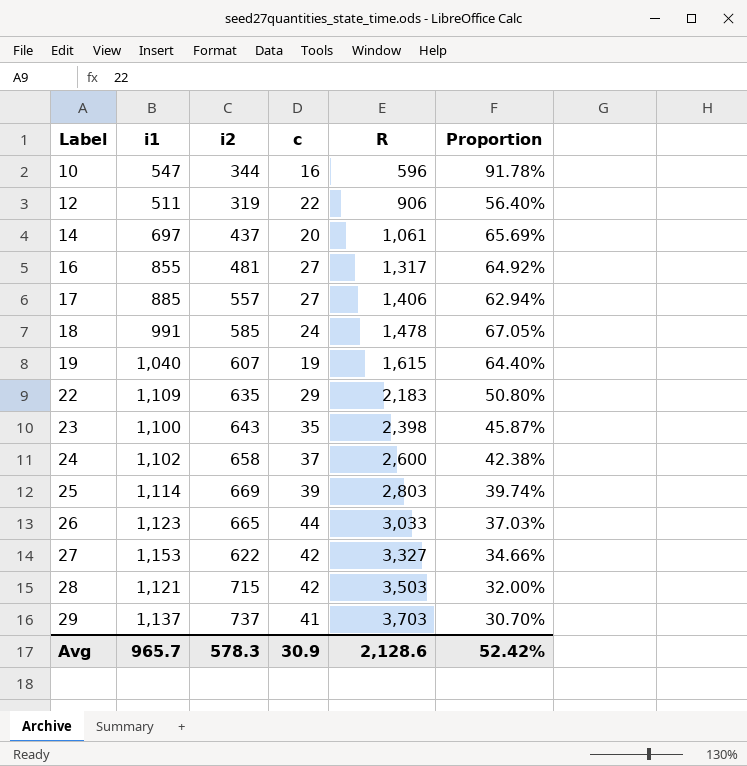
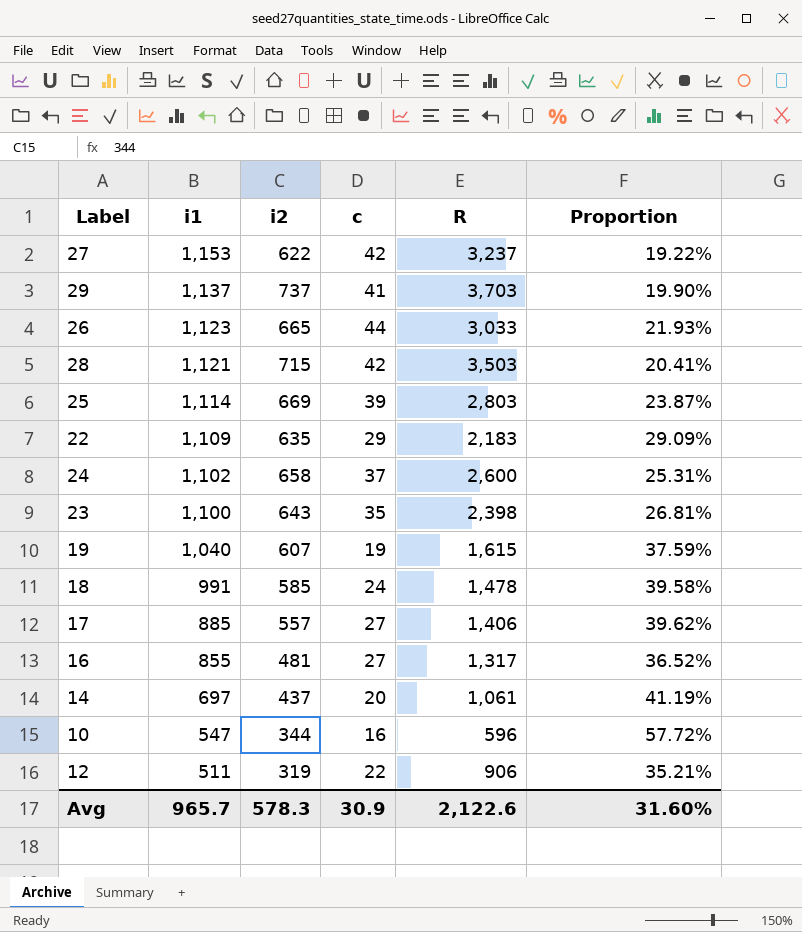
row order: Label ascending -> i1 descending
column Proportion | formula: [i1] / [R] -> [i2] / [R]
27 | R: 3,327 -> 3,237
Avg | R: 2,128.6 -> 2,122.6
Avg | Proportion: 52.42% -> 31.60%

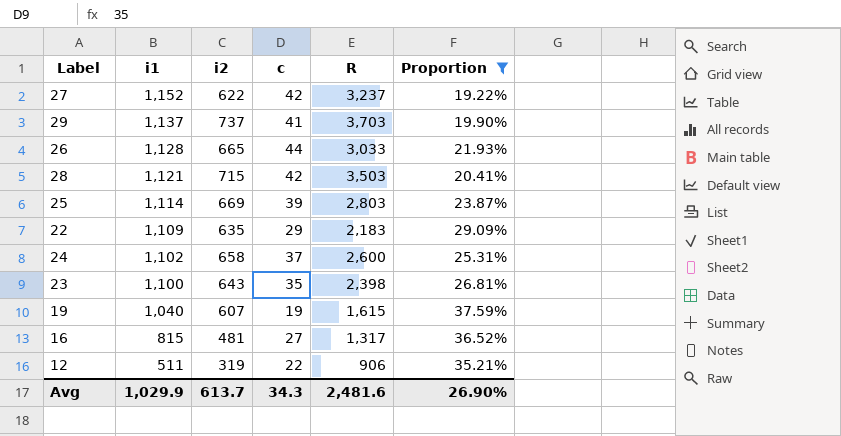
filter: none -> Proportion <= 37.59%
27 | i1: 1,153 -> 1,152
26 | i1: 1,123 -> 1,128
16 | i1: 855 -> 815
Avg | i1: 965.7 -> 1,029.9
Avg | i2: 578.3 -> 613.7
Avg | c: 30.9 -> 34.3
Avg | R: 2,122.6 -> 2,481.6
Avg | Proportion: 31.60% -> 26.90%

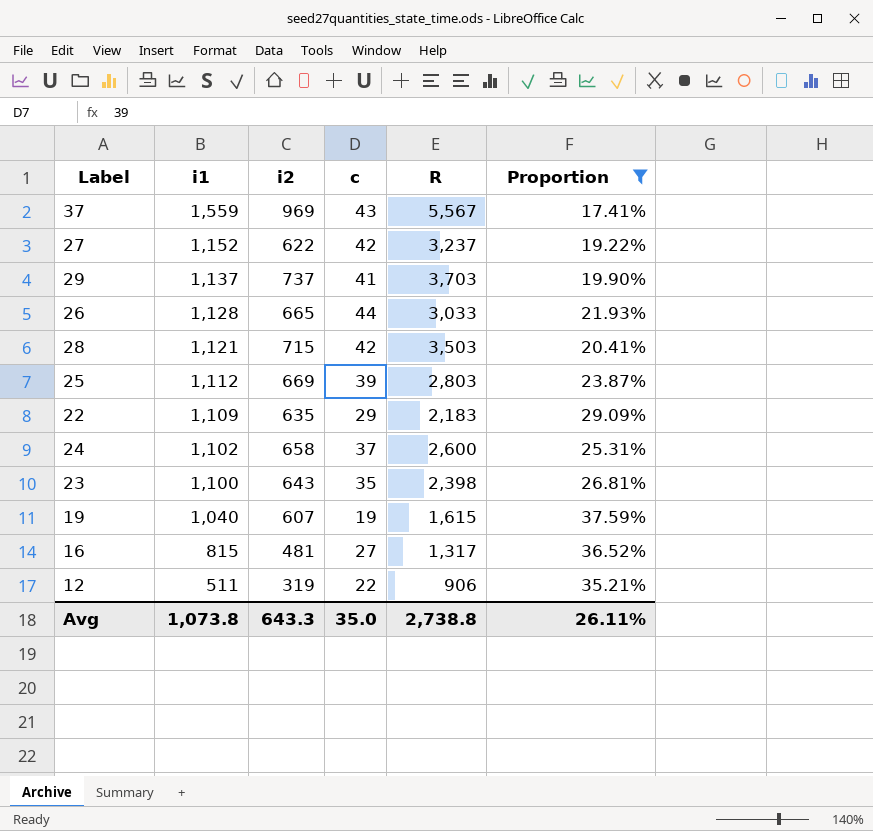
row 37: none -> 1,559 | 969 | 43 | 5,567 | 17.41%
25 | i1: 1,114 -> 1,112
Avg | i1: 1,029.9 -> 1,073.8
Avg | i2: 613.7 -> 643.3
Avg | c: 34.3 -> 35.0
Avg | R: 2,481.6 -> 2,738.8
Avg | Proportion: 26.90% -> 26.11%

